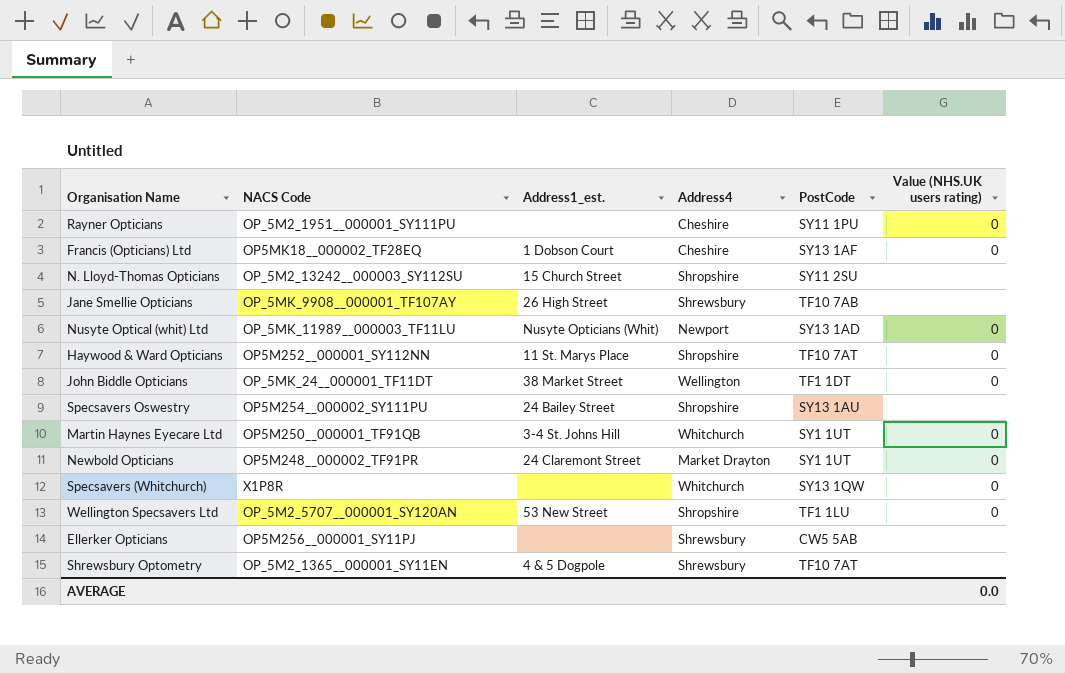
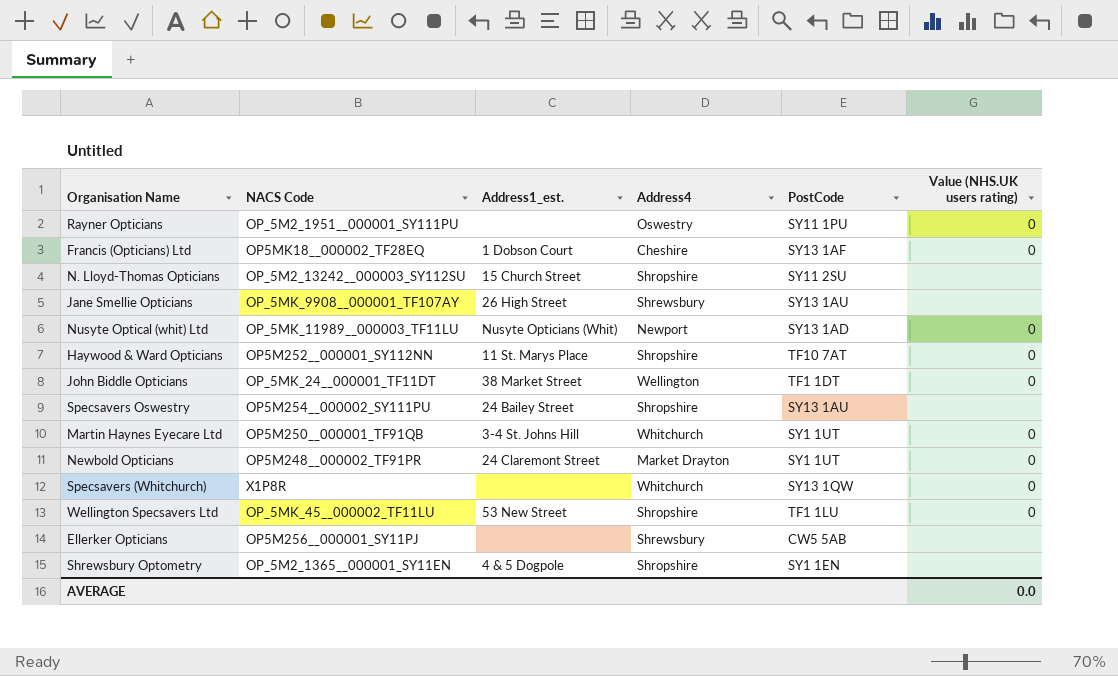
Rayner Opticians | Address4: Cheshire -> Oswestry
Jane Smellie Opticians | PostCode: TF10 7AB -> SY13 1AU
Wellington Specsavers Ltd | NACS Code: OP_5M2_5707__000001_SY120AN -> OP_5MK_45__000002_TF11LU
Shrewsbury Optometry | Address4: Shrewsbury -> Shropshire
Shrewsbury Optometry | PostCode: TF10 7AT -> SY1 1EN

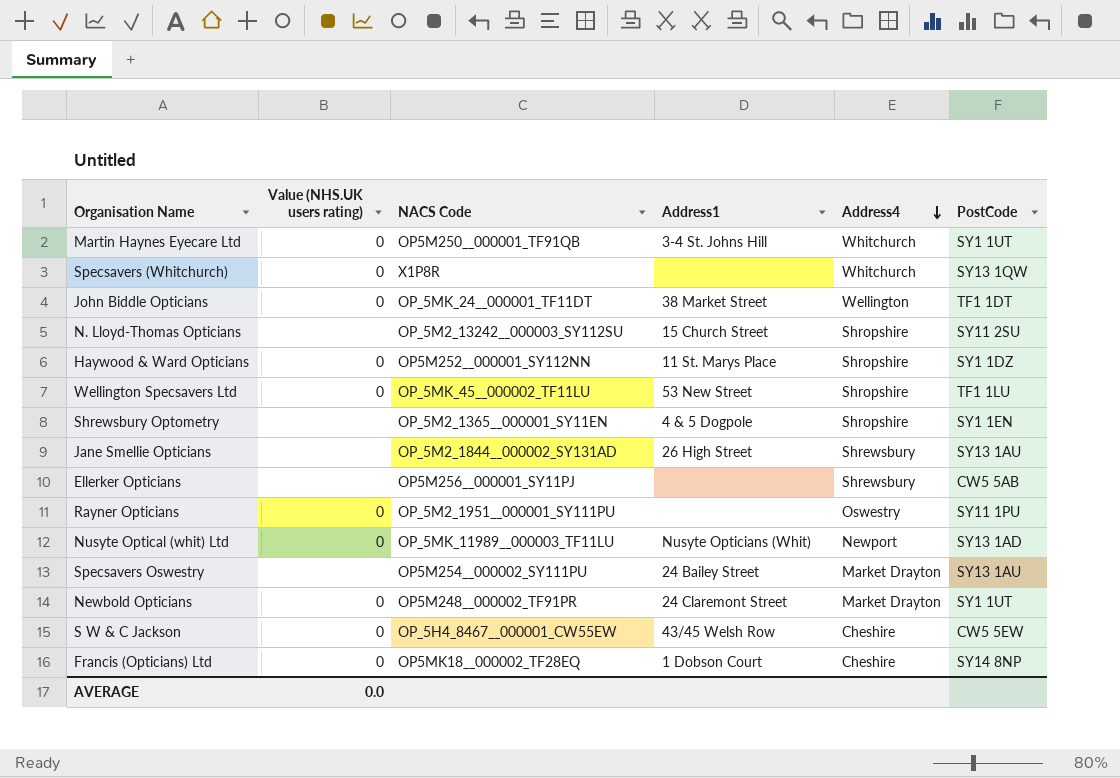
row order: none -> Address4 descending
column Value (NHS.UK users rating) | position: 6 -> 2
column name: Address1_est. -> Address1
Haywood & Ward Opticians | PostCode: TF10 7AT -> SY1 1DZ
Jane Smellie Opticians | NACS Code: OP_5MK_9908__000001_TF107AY -> OP_5M2_1844__000002_SY131AD
Specsavers Oswestry | Address4: Shropshire -> Market Drayton
row S W & C Jackson: none -> 0 | OP_5H4_8467__000001_CW55EW | 43/45 Welsh Row | Cheshire | CW5 5EW
Francis (Opticians) Ltd | PostCode: SY13 1AF -> SY14 8NP

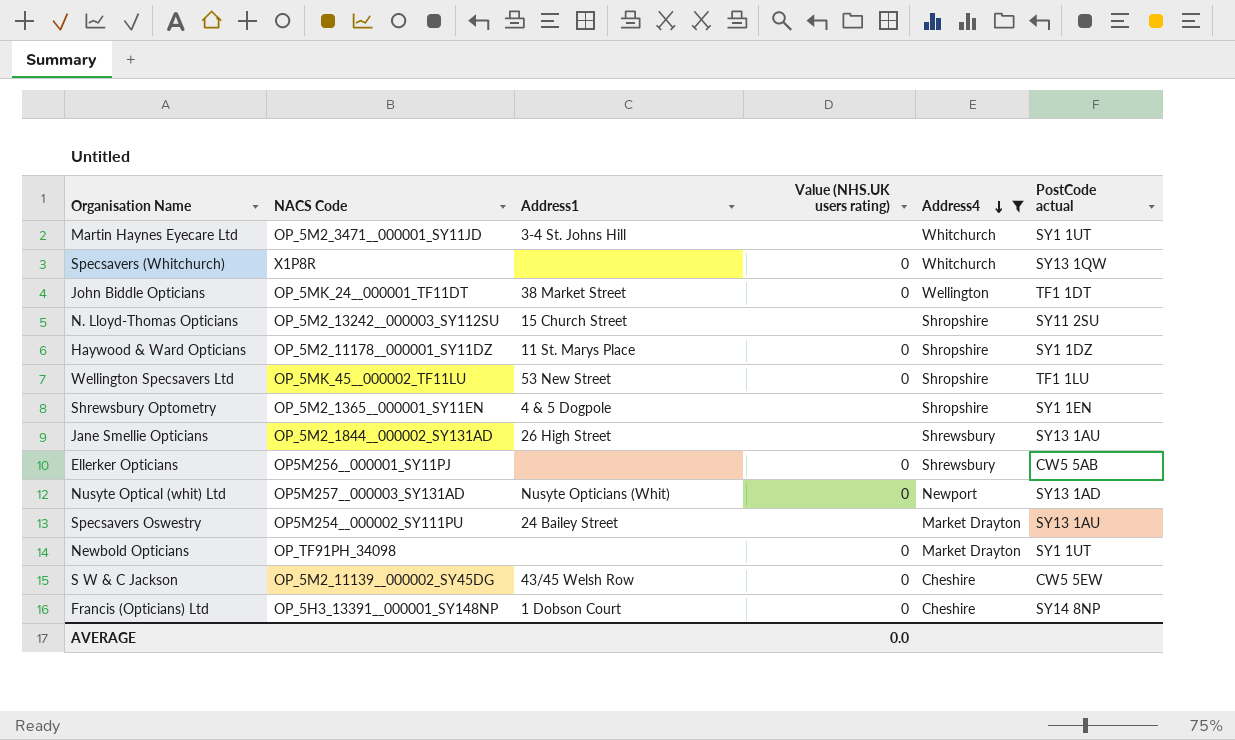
filter: none -> Address4 != Oswestry
column Value (NHS.UK users rating) | position: 2 -> 4
column name: PostCode -> PostCode actual
Martin Haynes Eyecare Ltd | NACS Code: OP5M250__000001_TF91QB -> OP_5M2_3471__000001_SY11JD
Martin Haynes Eyecare Ltd | Value (NHS.UK users rating): 0 -> none
Haywood & Ward Opticians | NACS Code: OP5M252__000001_SY112NN -> OP_5M2_11178__000001_SY11DZ
Ellerker Opticians | Value (NHS.UK users rating): none -> 0
Nusyte Optical (whit) Ltd | NACS Code: OP_5MK_11989__000003_TF11LU -> OP5M257__000003_SY131AD
Newbold Opticians | NACS Code: OP5M248__000002_TF91PR -> OP_TF91PH_34098
Newbold Opticians | Address1: 24 Claremont Street -> none
S W & C Jackson | NACS Code: OP_5H4_8467__000001_CW55EW -> OP_5M2_11139__000002_SY45DG
Francis (Opticians) Ltd | NACS Code: OP5MK18__000002_TF28EQ -> OP_5H3_13391__000001_SY148NP

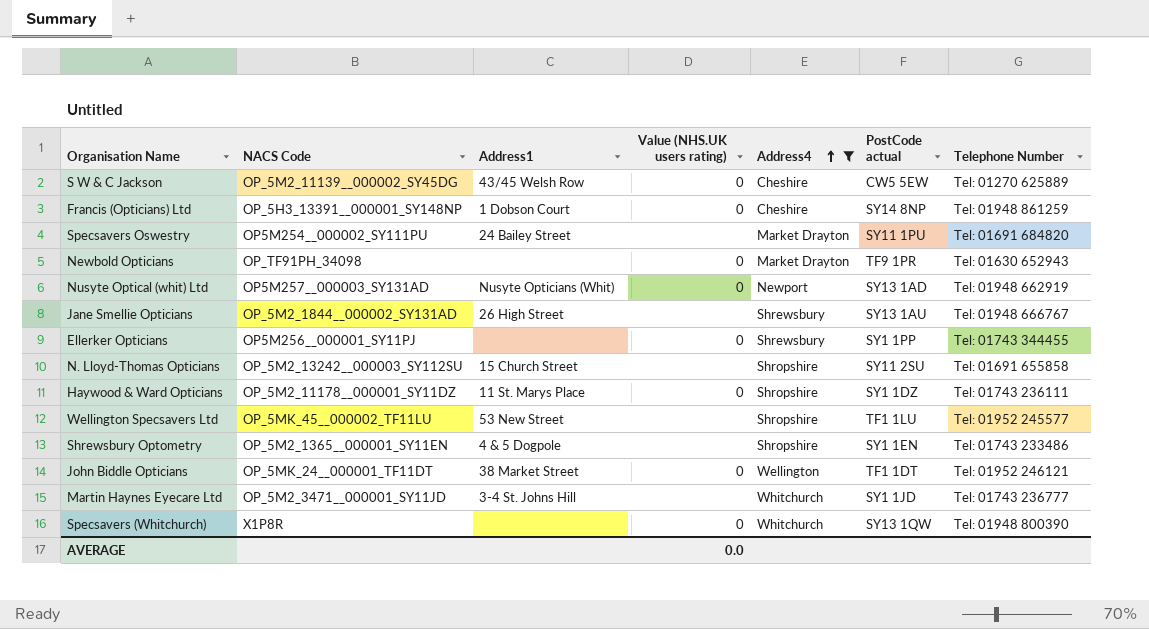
row order: Address4 descending -> Address4 ascending
column Telephone Number | position: none -> 7
Specsavers Oswestry | PostCode actual: SY13 1AU -> SY11 1PU
Newbold Opticians | PostCode actual: SY1 1UT -> TF9 1PR
Ellerker Opticians | PostCode actual: CW5 5AB -> SY1 1PP
Wellington Specsavers Ltd | Value (NHS.UK users rating): 0 -> none
Martin Haynes Eyecare Ltd | PostCode actual: SY1 1UT -> SY1 1JD

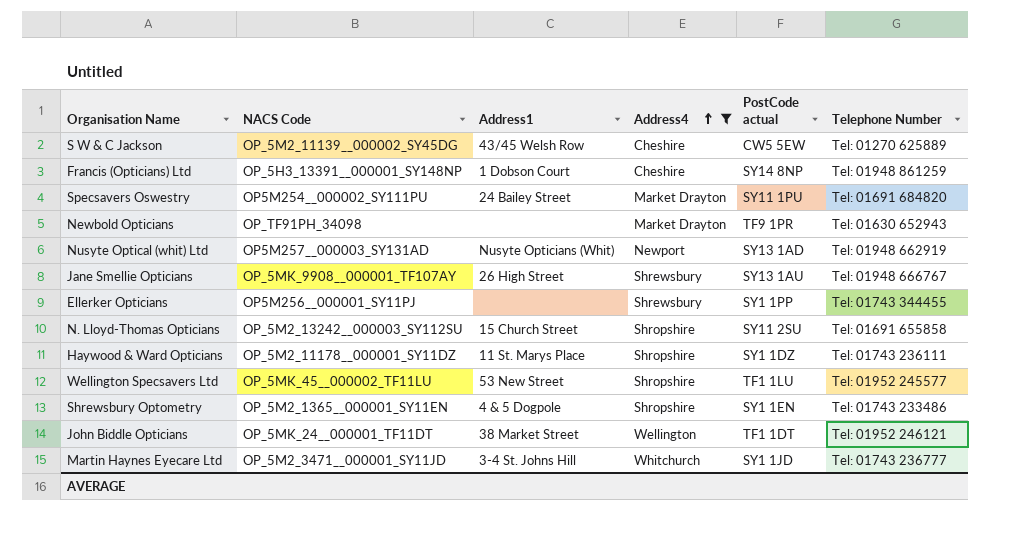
column Value (NHS.UK users rating) | position: 4 -> none
row Specsavers (Whitchurch): X1P8R | none | 0 | Whitchurch | SY13 1QW | Tel: 01948 800390 -> none
Jane Smellie Opticians | NACS Code: OP_5M2_1844__000002_SY131AD -> OP_5MK_9908__000001_TF107AY

